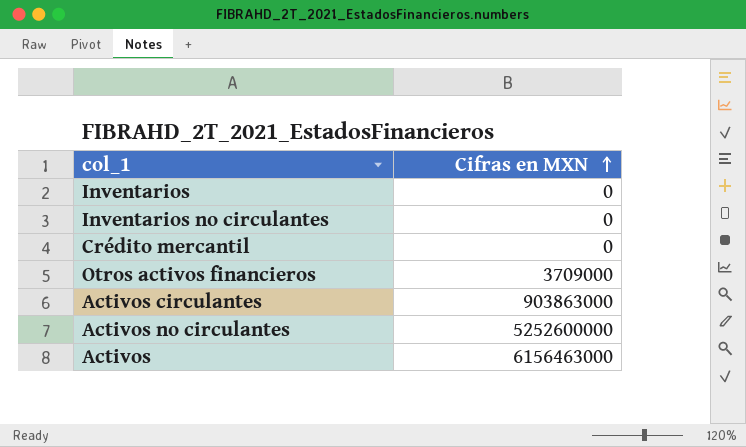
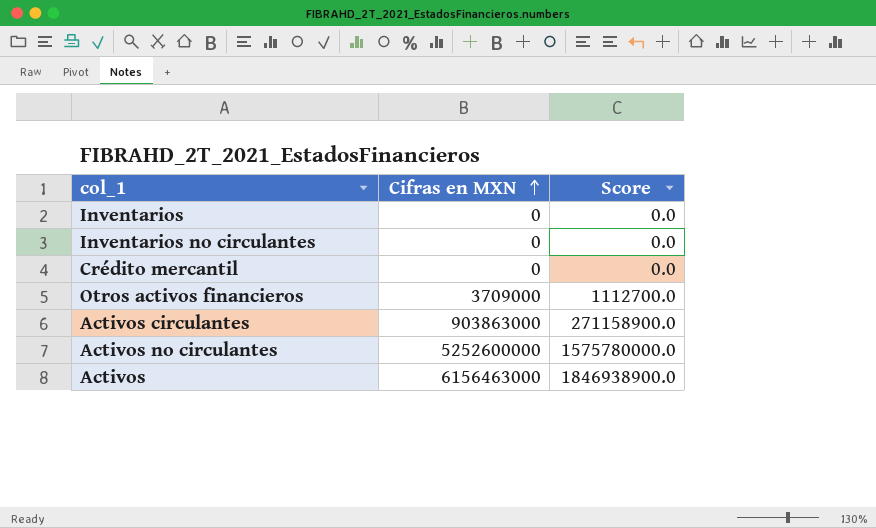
column Score | formula: none -> [Cifras en MXN] * 0.3

